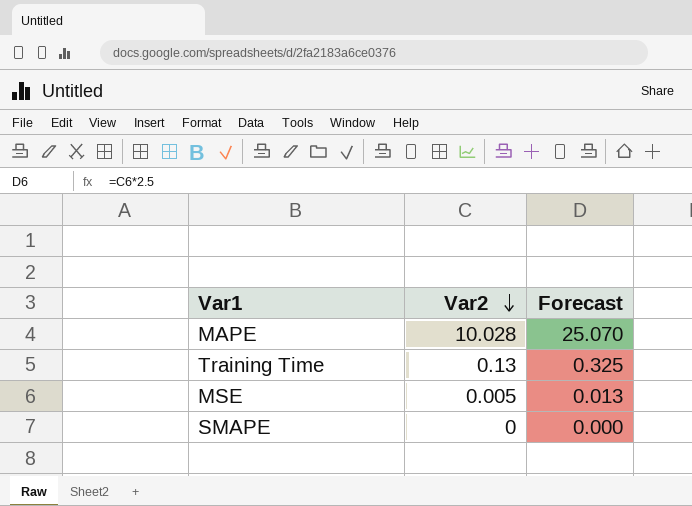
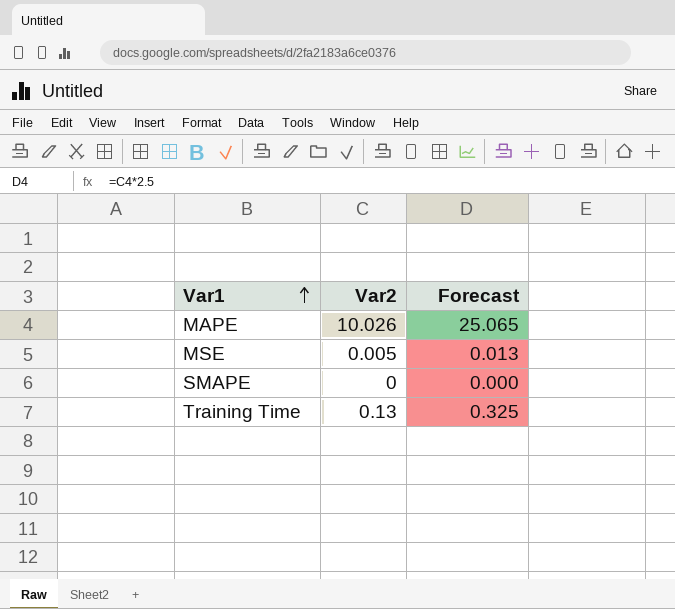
row order: Var2 descending -> Var1 ascending
MAPE | Var2: 10.028 -> 10.026
MAPE | Forecast: 25.070 -> 25.065

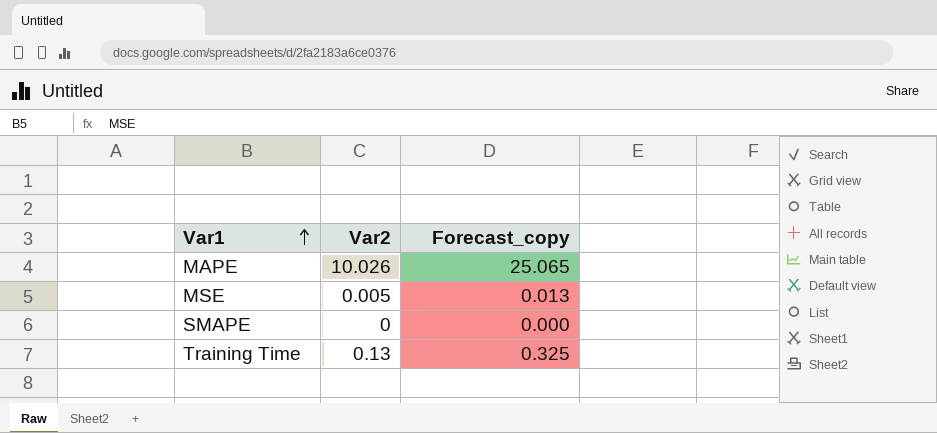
column name: Forecast -> Forecast_copy

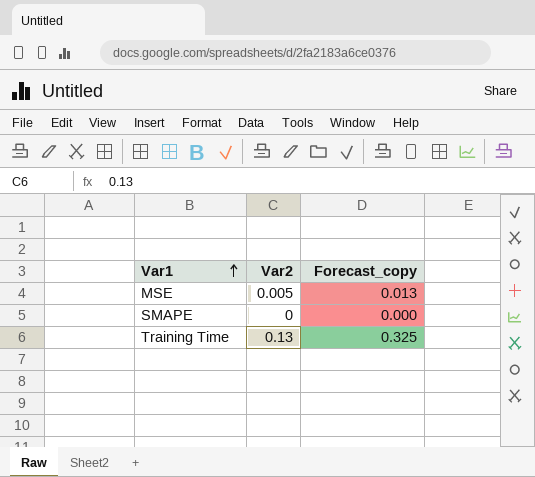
row MAPE: 10.026 | 25.065 -> none

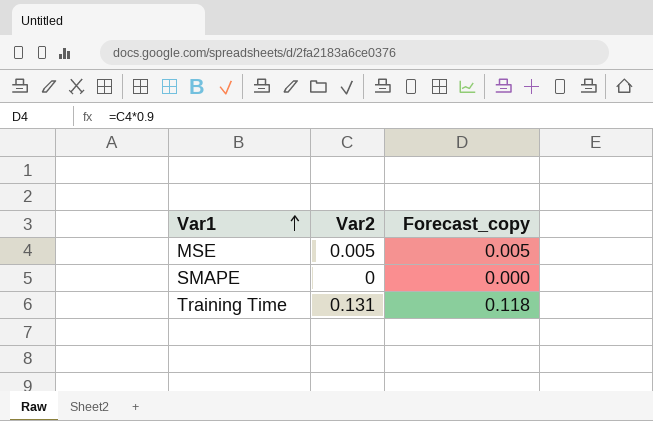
column Forecast_copy | formula: [Var2] * 2.5 -> [Var2] * 0.9
Training Time | Var2: 0.13 -> 0.131

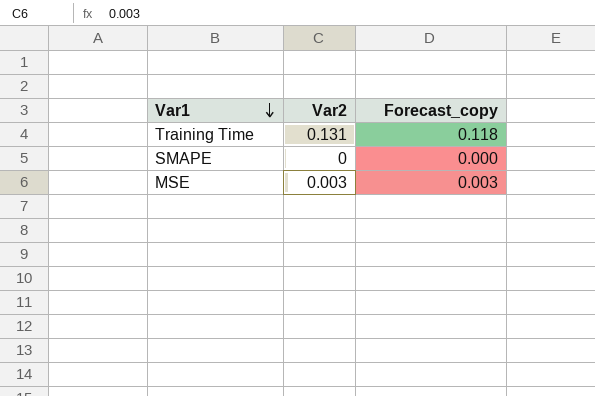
row order: Var1 ascending -> Var1 descending
MSE | Var2: 0.005 -> 0.003
MSE | Forecast_copy: 0.005 -> 0.003

